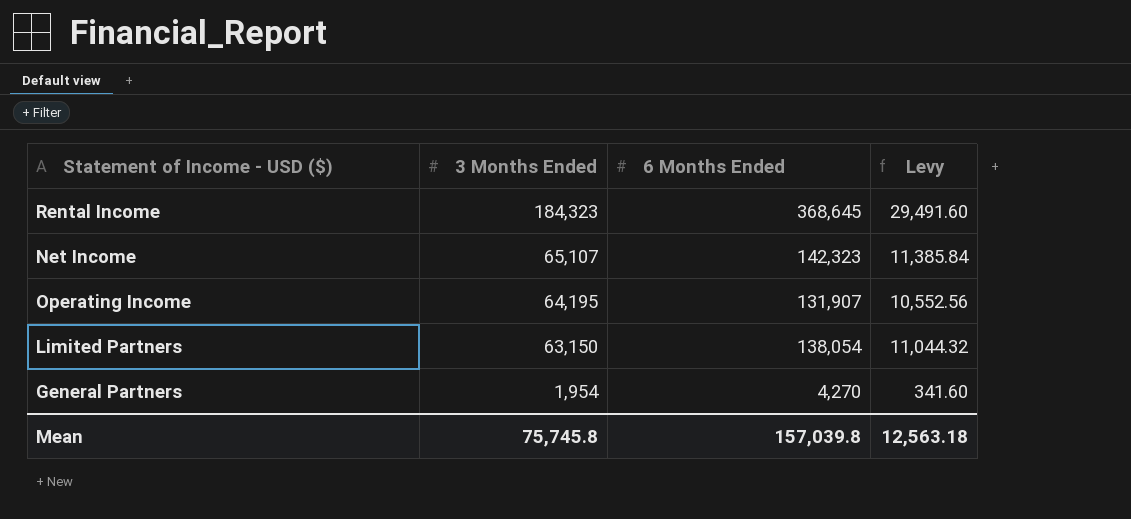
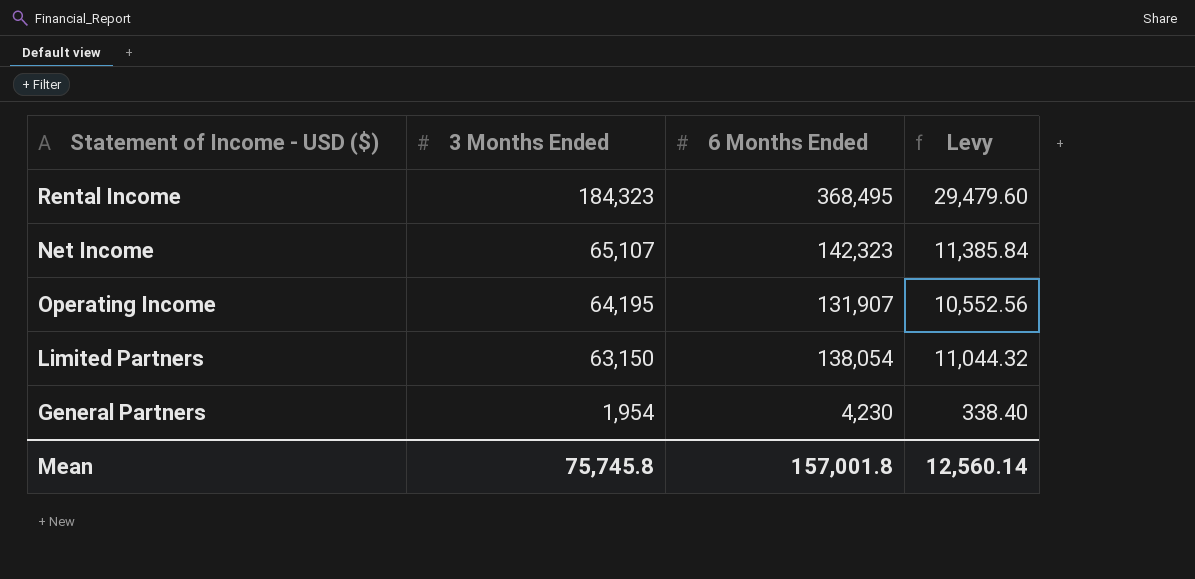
Rental Income | 6 Months Ended: 368,645 -> 368,495
Rental Income | Levy: 29,491.60 -> 29,479.60
General Partners | 6 Months Ended: 4,270 -> 4,230
General Partners | Levy: 341.60 -> 338.40
Mean | 6 Months Ended: 157,039.8 -> 157,001.8
Mean | Levy: 12,563.18 -> 12,560.14

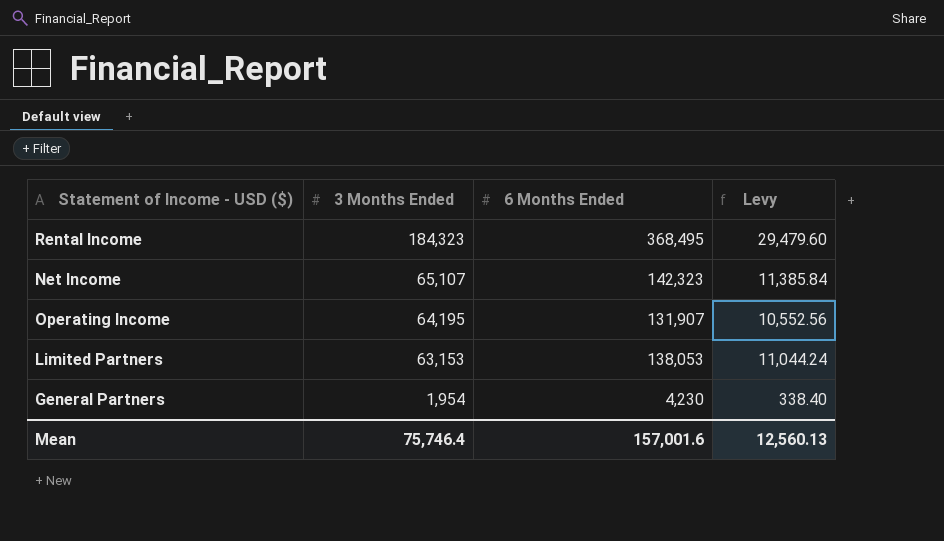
Limited Partners | 3 Months Ended: 63,150 -> 63,153
Limited Partners | 6 Months Ended: 138,054 -> 138,053
Limited Partners | Levy: 11,044.32 -> 11,044.24
Mean | 3 Months Ended: 75,745.8 -> 75,746.4
Mean | 6 Months Ended: 157,001.8 -> 157,001.6
Mean | Levy: 12,560.14 -> 12,560.13

